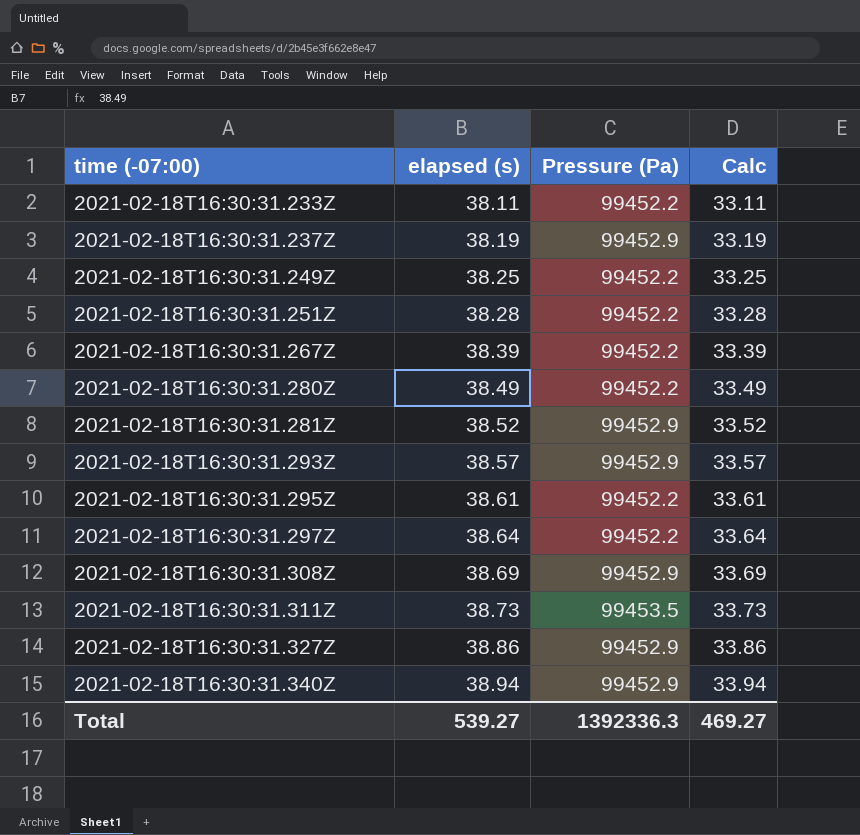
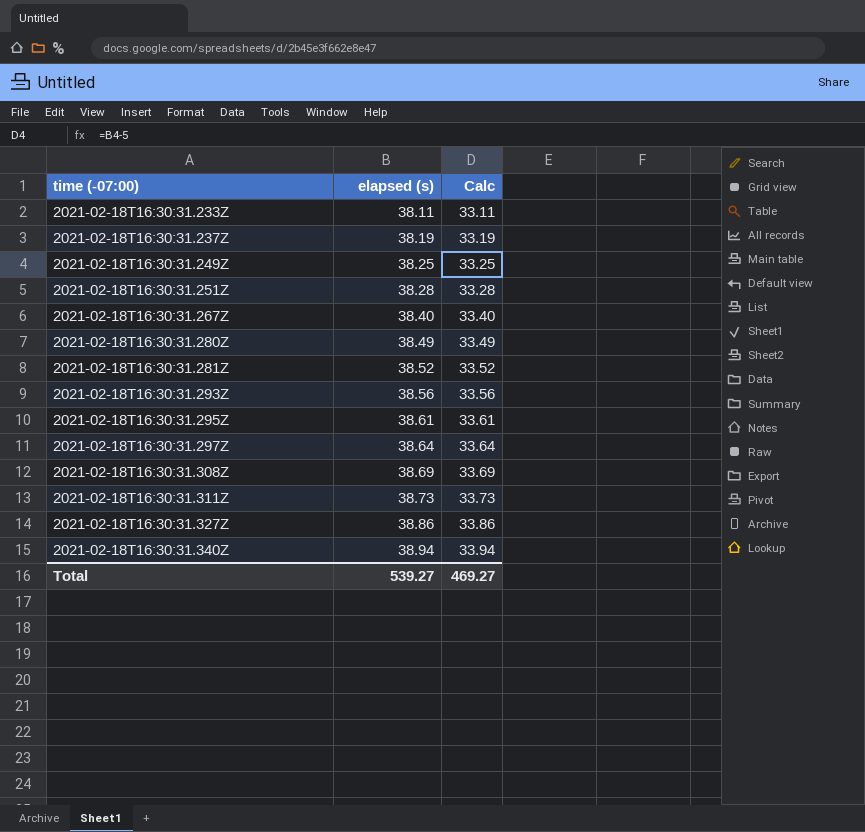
column Pressure (Pa) | position: 3 -> none
2021-02-18T16:30:31.267Z | elapsed (s): 38.39 -> 38.40
2021-02-18T16:30:31.267Z | Calc: 33.39 -> 33.40
2021-02-18T16:30:31.293Z | elapsed (s): 38.57 -> 38.56
2021-02-18T16:30:31.293Z | Calc: 33.57 -> 33.56

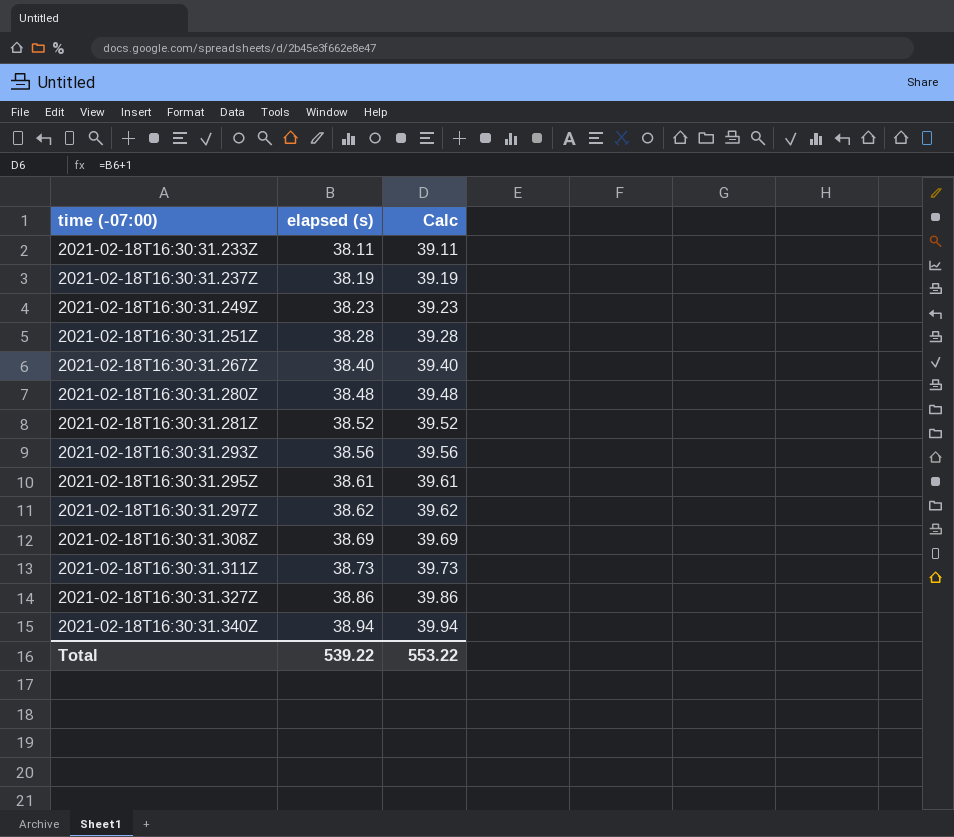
column Calc | formula: [elapsed (s)] - 5 -> [elapsed (s)] + 1
2021-02-18T16:30:31.249Z | elapsed (s): 38.25 -> 38.23
2021-02-18T16:30:31.280Z | elapsed (s): 38.49 -> 38.48
2021-02-18T16:30:31.297Z | elapsed (s): 38.64 -> 38.62
Total | elapsed (s): 539.27 -> 539.22
Total | Calc: 469.27 -> 553.22

